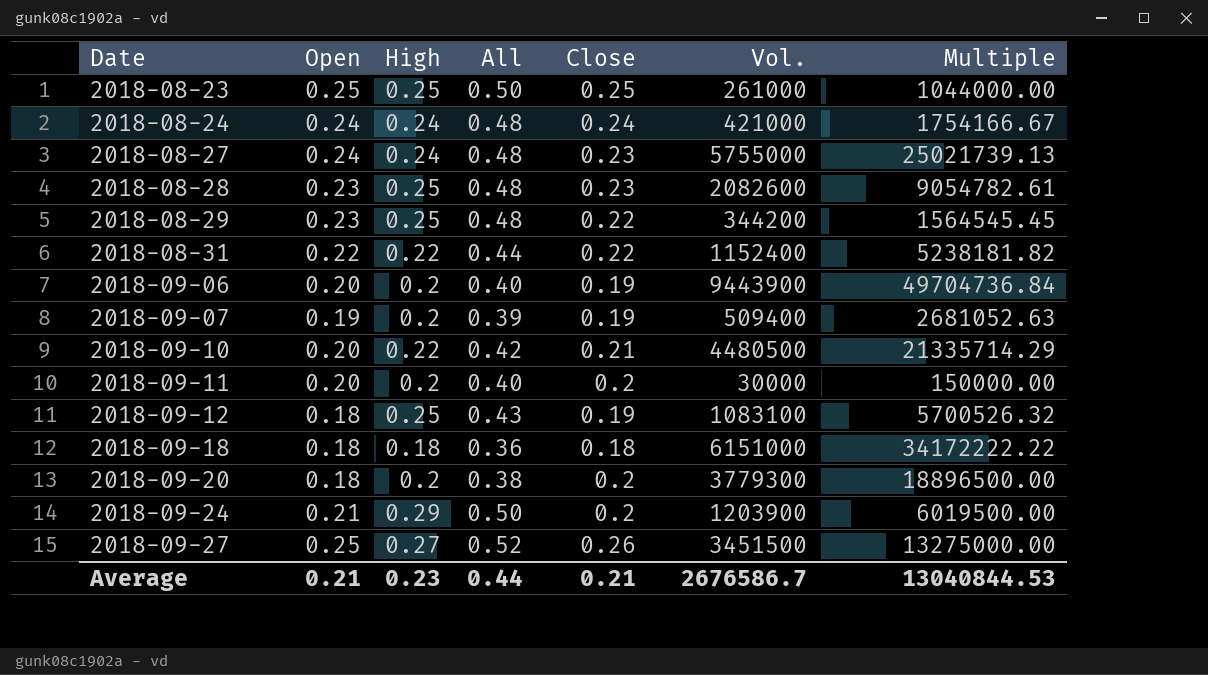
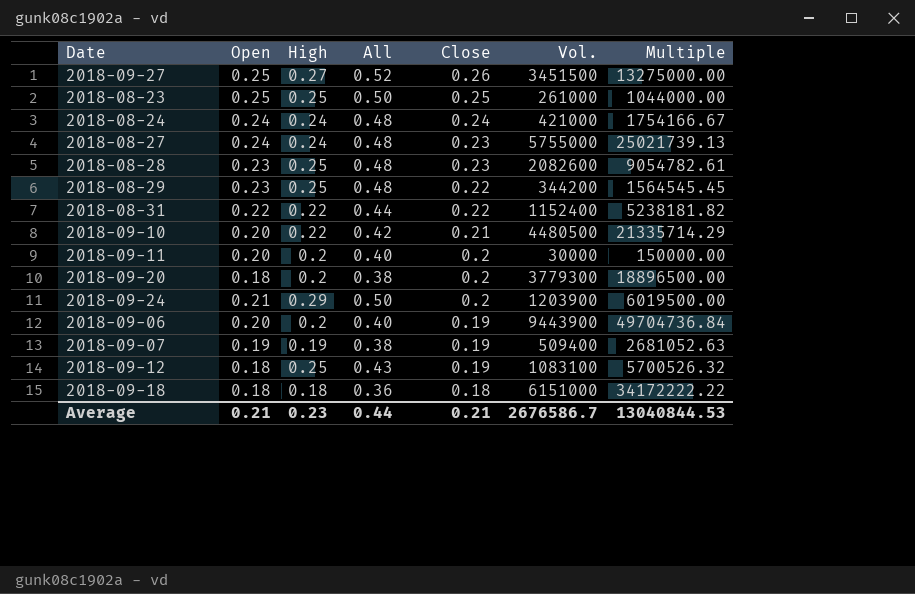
row order: Date ascending -> Close descending
2018-09-07 | High: 0.2 -> 0.19
2018-09-07 | All: 0.39 -> 0.38

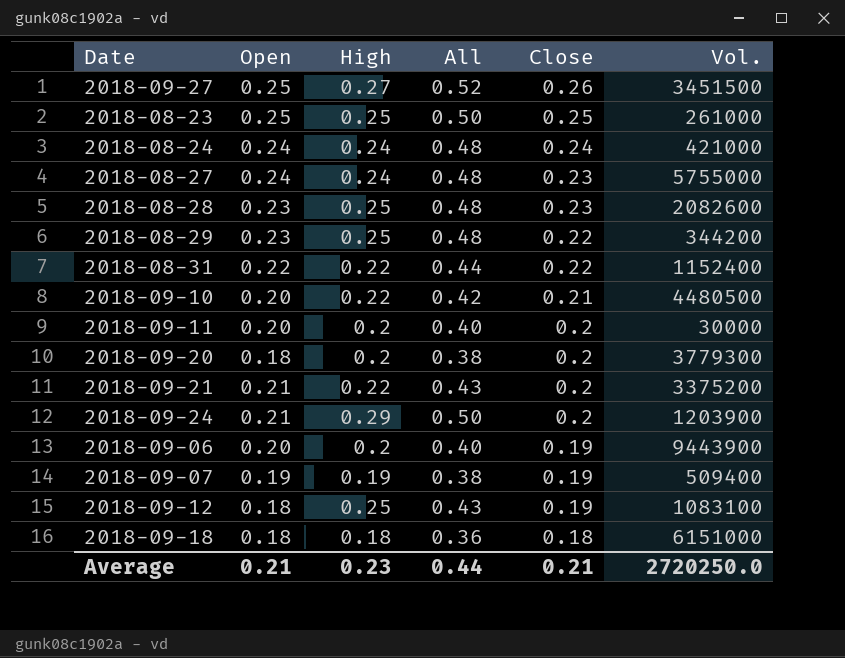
column Multiple | formula: [Vol.] / [Close] -> none
row 2018-09-21: none -> 0.21 | 0.22 | 0.43 | 0.2 | 3375200
Average | Vol.: 2676586.7 -> 2720250.0

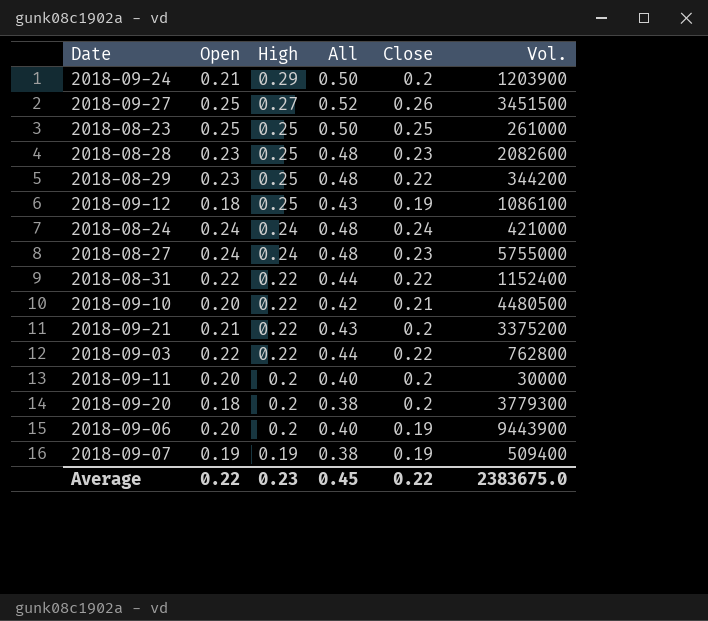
row order: Close descending -> High descending
row 2018-09-18: 0.18 | 0.18 | 0.36 | 0.18 | 6151000 -> none
2018-09-12 | Vol.: 1083100 -> 1086100
row 2018-09-03: none -> 0.22 | 0.22 | 0.44 | 0.22 | 762800
Average | Open: 0.21 -> 0.22
Average | All: 0.44 -> 0.45
Average | Close: 0.21 -> 0.22
Average | Vol.: 2720250.0 -> 2383675.0

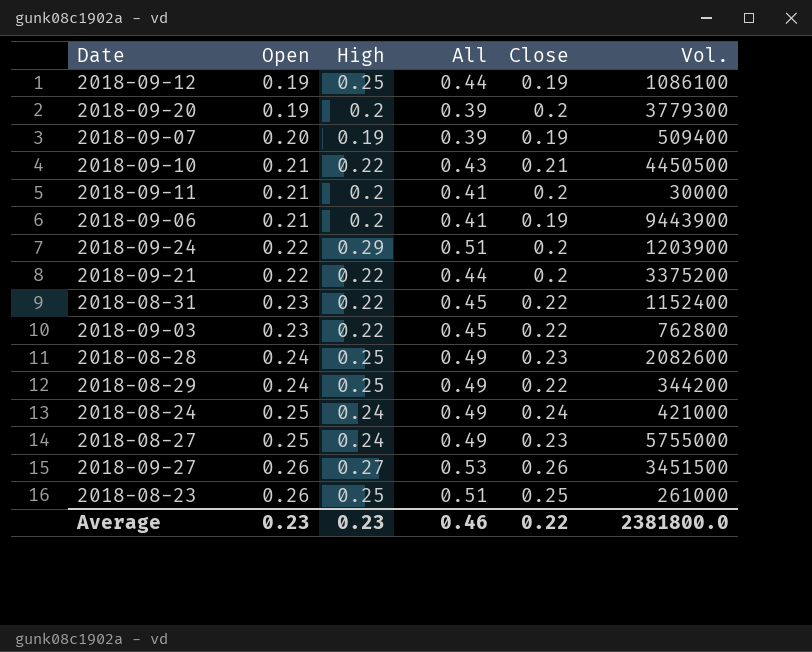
row order: High descending -> Open ascending
2018-09-12 | Open: 0.18 -> 0.19
2018-09-12 | All: 0.43 -> 0.44
2018-09-20 | Open: 0.18 -> 0.19
2018-09-20 | All: 0.38 -> 0.39
2018-09-07 | Open: 0.19 -> 0.20
2018-09-07 | All: 0.38 -> 0.39
2018-09-10 | Open: 0.20 -> 0.21
2018-09-10 | All: 0.42 -> 0.43
2018-09-10 | Vol.: 4480500 -> 4450500
2018-09-11 | Open: 0.20 -> 0.21
2018-09-11 | All: 0.40 -> 0.41
2018-09-06 | Open: 0.20 -> 0.21
2018-09-06 | All: 0.40 -> 0.41
2018-09-24 | Open: 0.21 -> 0.22
2018-09-24 | All: 0.50 -> 0.51
2018-09-21 | Open: 0.21 -> 0.22
2018-09-21 | All: 0.43 -> 0.44
2018-08-31 | Open: 0.22 -> 0.23
2018-08-31 | All: 0.44 -> 0.45
2018-09-03 | Open: 0.22 -> 0.23
2018-09-03 | All: 0.44 -> 0.45
2018-08-28 | Open: 0.23 -> 0.24
2018-08-28 | All: 0.48 -> 0.49
2018-08-29 | Open: 0.23 -> 0.24
2018-08-29 | All: 0.48 -> 0.49
2018-08-24 | Open: 0.24 -> 0.25
2018-08-24 | All: 0.48 -> 0.49
2018-08-27 | Open: 0.24 -> 0.25
2018-08-27 | All: 0.48 -> 0.49
2018-09-27 | Open: 0.25 -> 0.26
2018-09-27 | All: 0.52 -> 0.53
2018-08-23 | Open: 0.25 -> 0.26
2018-08-23 | All: 0.50 -> 0.51
Average | Open: 0.22 -> 0.23
Average | All: 0.45 -> 0.46
Average | Vol.: 2383675.0 -> 2381800.0

